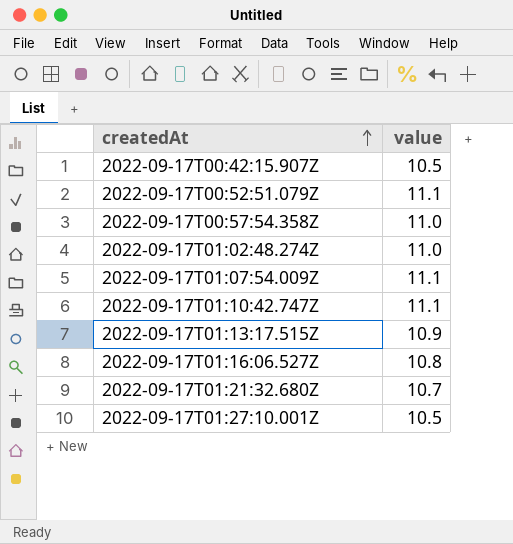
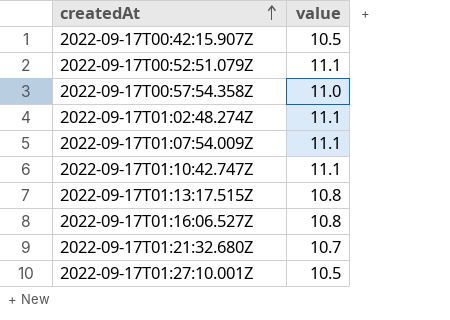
2022-09-17T01:02:48.274Z | value: 11.0 -> 11.1
2022-09-17T01:13:17.515Z | value: 10.9 -> 10.8

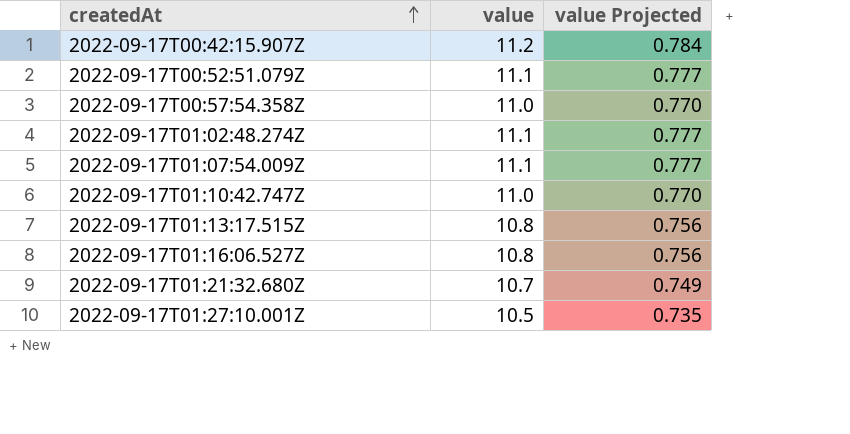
column value Projected | formula: none -> [value] * 0.07
2022-09-17T00:42:15.907Z | value: 10.5 -> 11.2
2022-09-17T01:10:42.747Z | value: 11.1 -> 11.0

